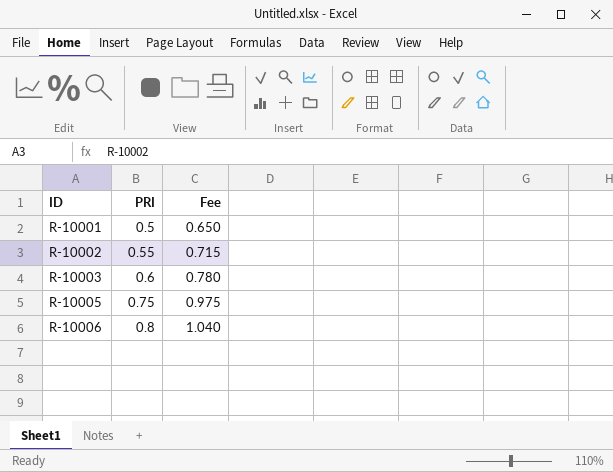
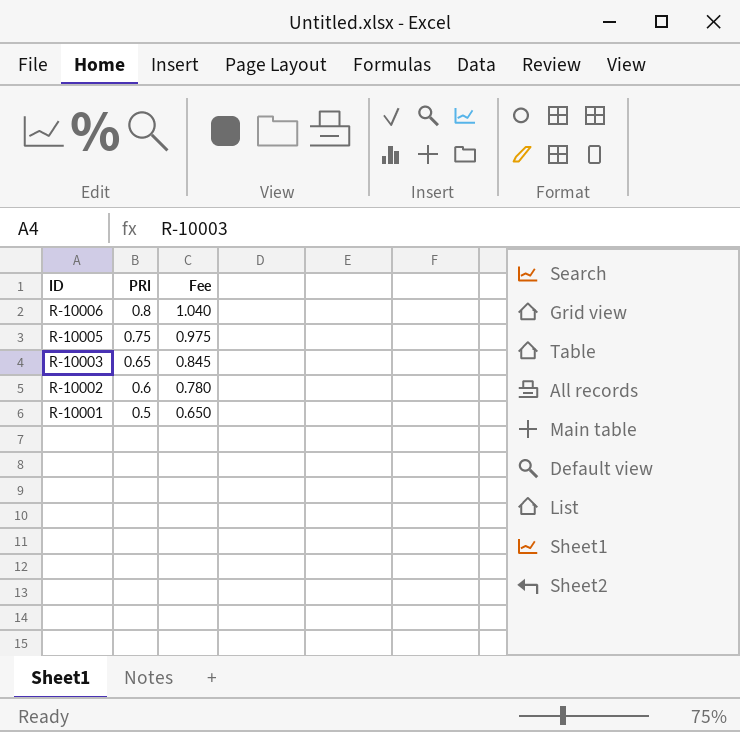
row order: ID ascending -> ID descending
R-10003 | PRI: 0.6 -> 0.65
R-10003 | Fee: 0.780 -> 0.845
R-10002 | PRI: 0.55 -> 0.6
R-10002 | Fee: 0.715 -> 0.780

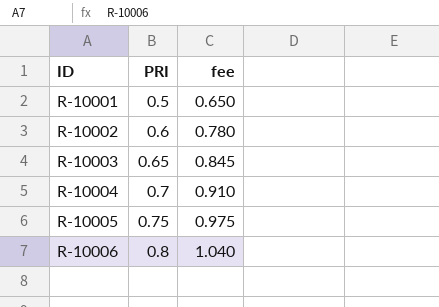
row order: ID descending -> ID ascending
column name: Fee -> fee
row R-10004: none -> 0.7 | 0.910

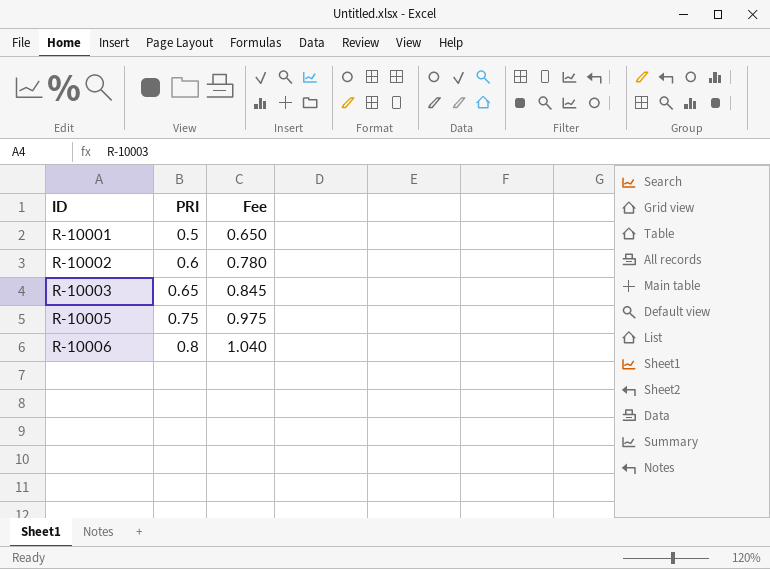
column name: fee -> Fee
row R-10004: 0.7 | 0.910 -> none

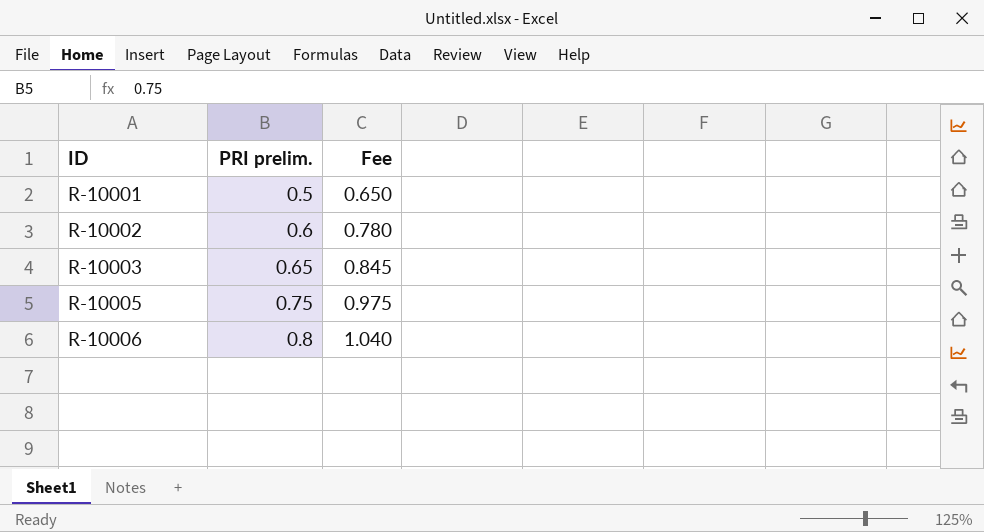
column name: PRI -> PRI prelim.

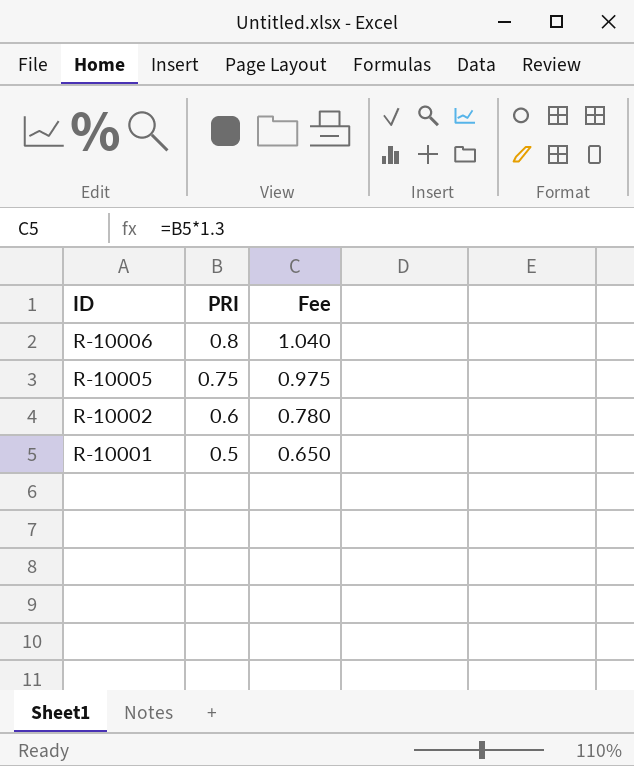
row order: ID ascending -> ID descending
column name: PRI prelim. -> PRI
row R-10003: 0.65 | 0.845 -> none

